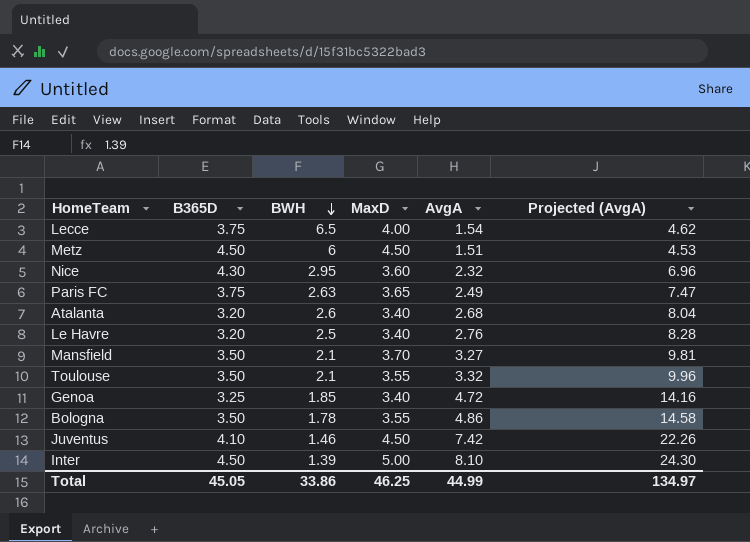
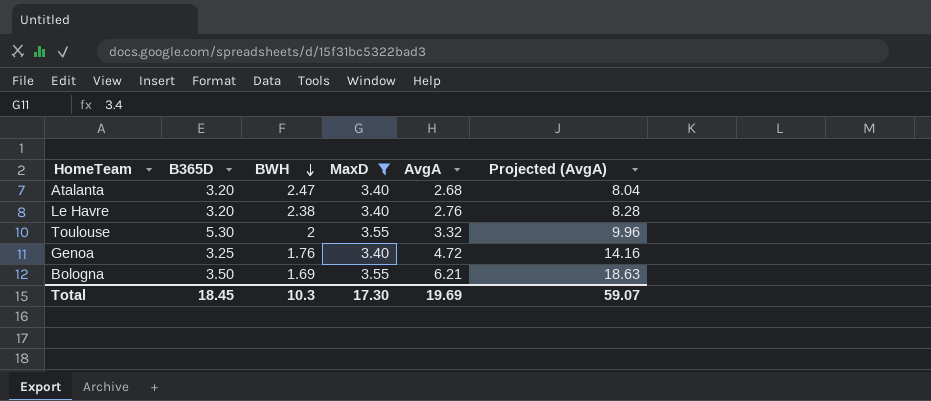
filter: none -> MaxD <= 3.55
Atalanta | BWH: 2.6 -> 2.47
Le Havre | BWH: 2.5 -> 2.38
Toulouse | B365D: 3.50 -> 5.30
Toulouse | BWH: 2.1 -> 2
Genoa | BWH: 1.85 -> 1.76
Bologna | BWH: 1.78 -> 1.69
Bologna | AvgA: 4.86 -> 6.21
Bologna | Projected (AvgA): 14.58 -> 18.63
Total | B365D: 45.05 -> 18.45
Total | BWH: 33.86 -> 10.3
Total | MaxD: 46.25 -> 17.30
Total | AvgA: 44.99 -> 19.69
Total | Projected (AvgA): 134.97 -> 59.07

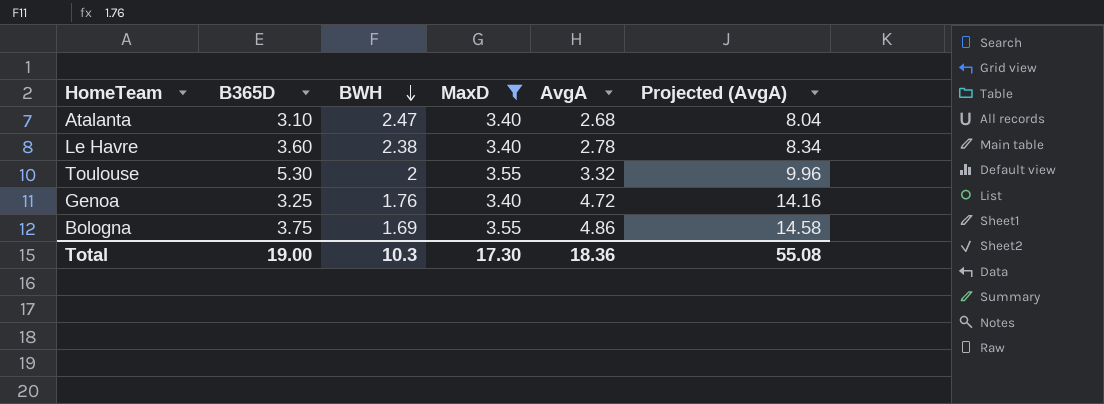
Atalanta | B365D: 3.20 -> 3.10
Le Havre | B365D: 3.20 -> 3.60
Le Havre | AvgA: 2.76 -> 2.78
Le Havre | Projected (AvgA): 8.28 -> 8.34
Bologna | B365D: 3.50 -> 3.75
Bologna | AvgA: 6.21 -> 4.86
Bologna | Projected (AvgA): 18.63 -> 14.58
Total | B365D: 18.45 -> 19.00
Total | AvgA: 19.69 -> 18.36
Total | Projected (AvgA): 59.07 -> 55.08

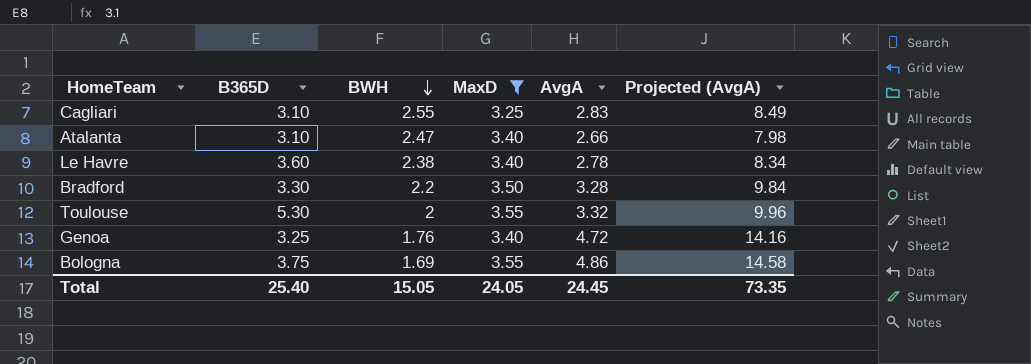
row Cagliari: none -> 3.10 | 2.55 | 3.25 | 2.83 | 8.49
Atalanta | AvgA: 2.68 -> 2.66
Atalanta | Projected (AvgA): 8.04 -> 7.98
row Bradford: none -> 3.30 | 2.2 | 3.50 | 3.28 | 9.84
Total | B365D: 19.00 -> 25.40
Total | BWH: 10.3 -> 15.05
Total | MaxD: 17.30 -> 24.05
Total | AvgA: 18.36 -> 24.45
Total | Projected (AvgA): 55.08 -> 73.35

